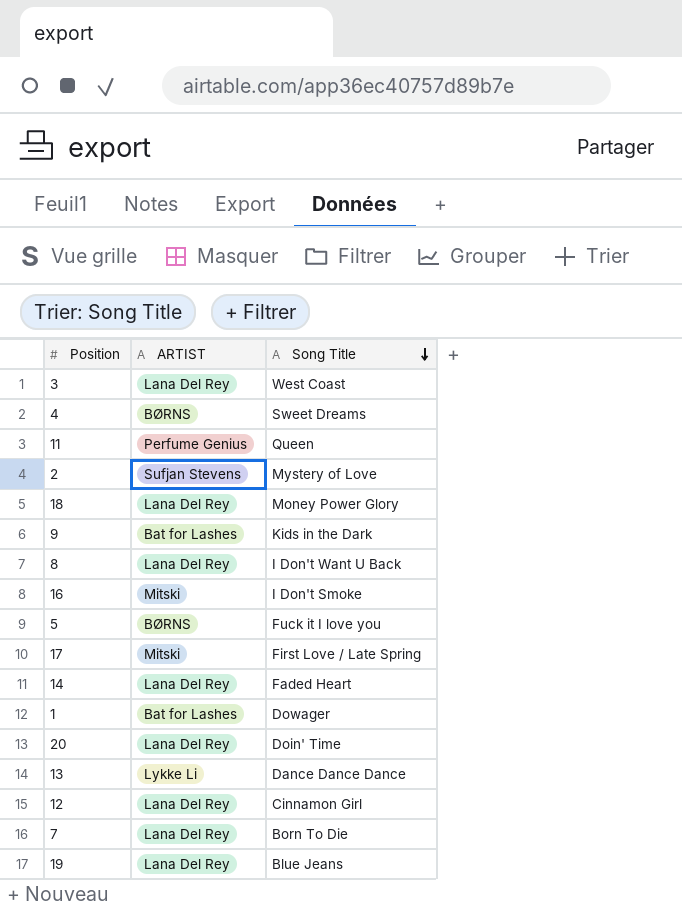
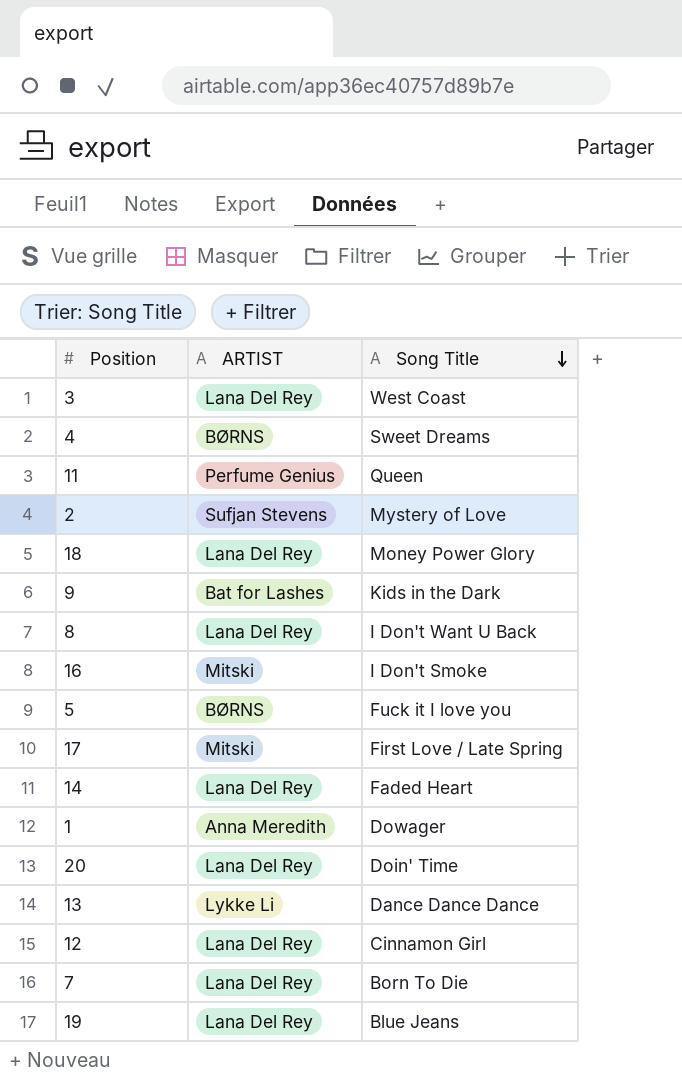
1 | ARTIST: Bat for Lashes -> Anna Meredith

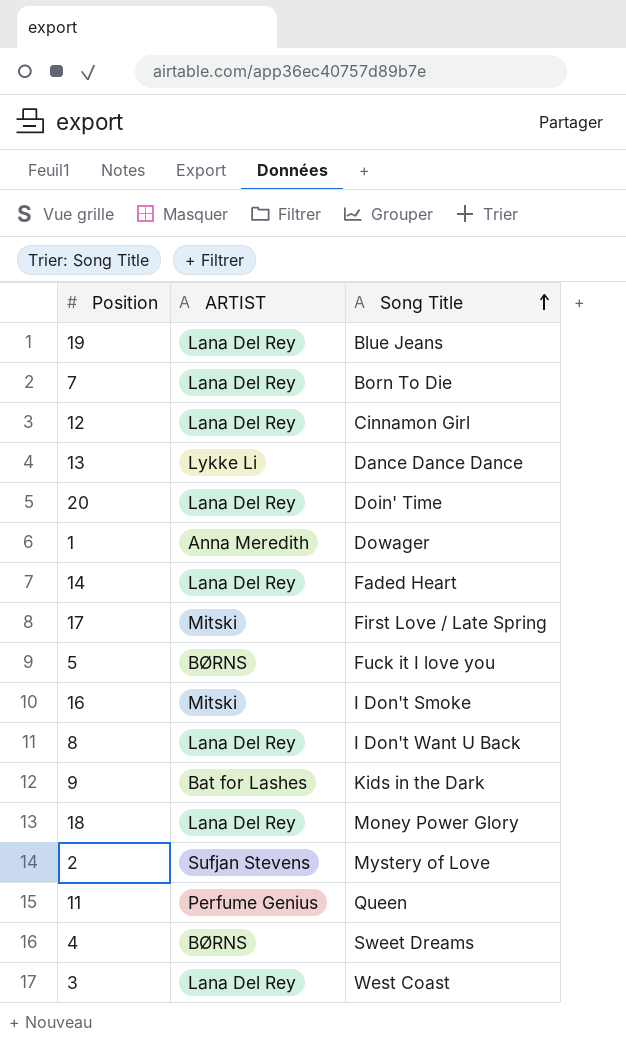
row order: Song Title descending -> Song Title ascending

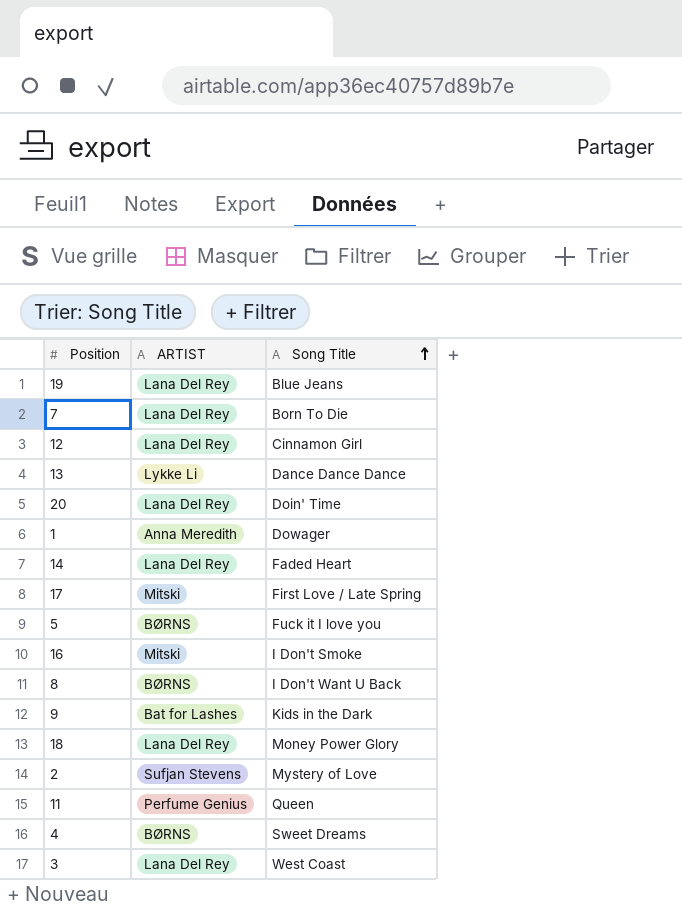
8 | ARTIST: Lana Del Rey -> BØRNS

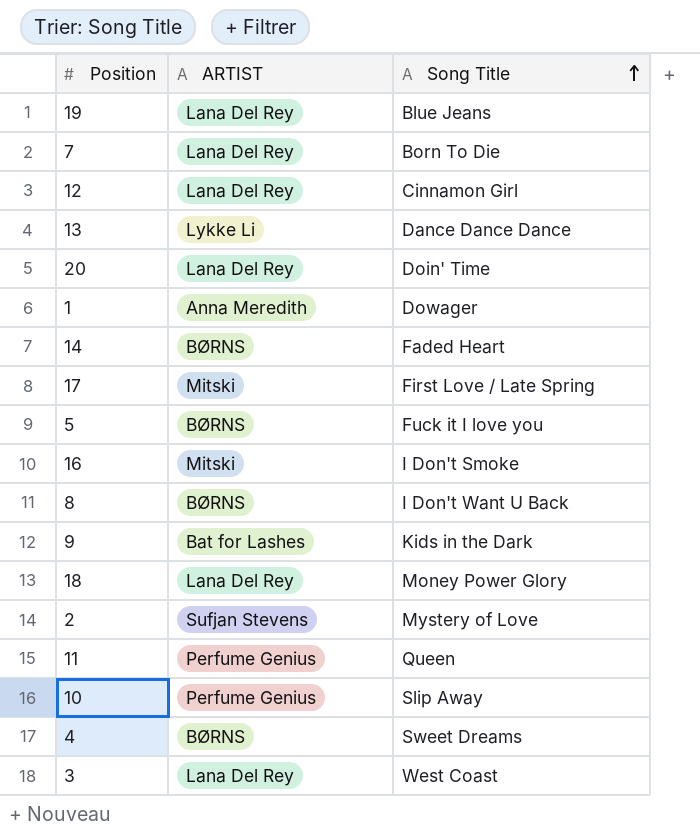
14 | ARTIST: Lana Del Rey -> BØRNS
row 10: none -> Perfume Genius | Slip Away

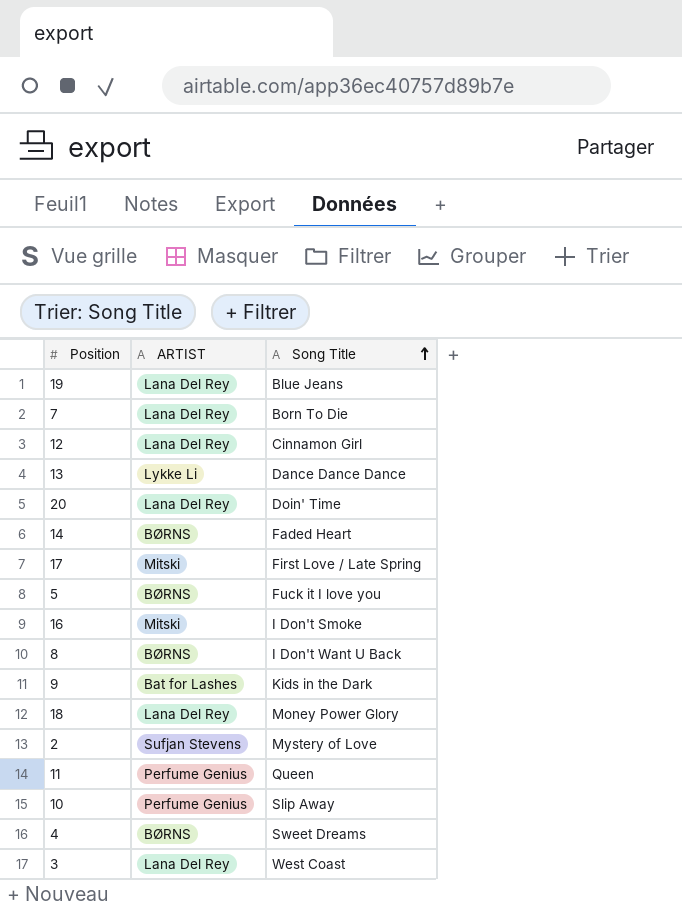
row 1: Anna Meredith | Dowager -> none

